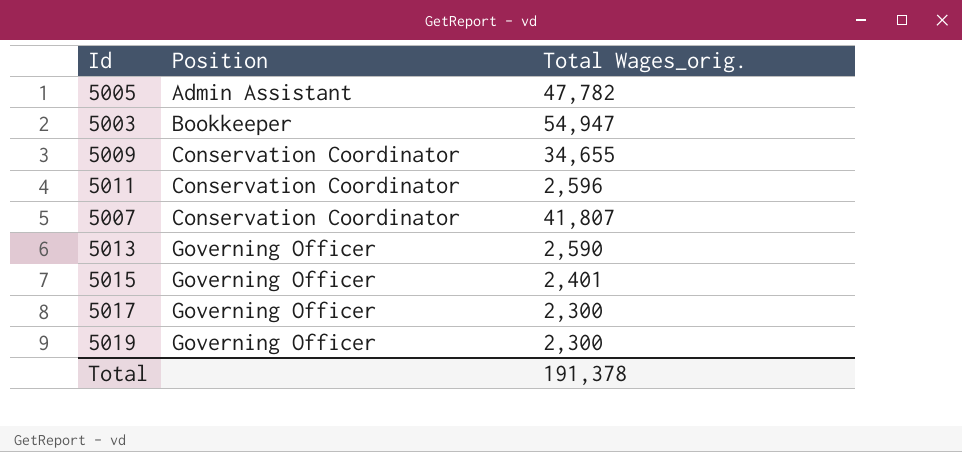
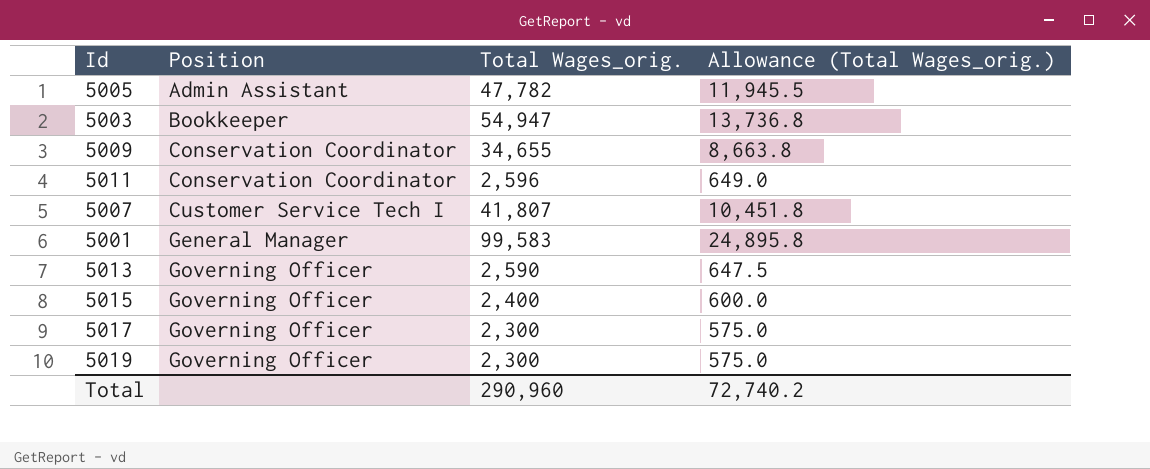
column Allowance (Total Wages_orig.) | formula: none -> [Total Wages_orig.] * 0.25
5007 | Position: Conservation Coordinator -> Customer Service Tech I
row 5001: none -> General Manager | 99,583 | 24,895.8
5015 | Total Wages_orig.: 2,401 -> 2,400
Total | Total Wages_orig.: 191,378 -> 290,960

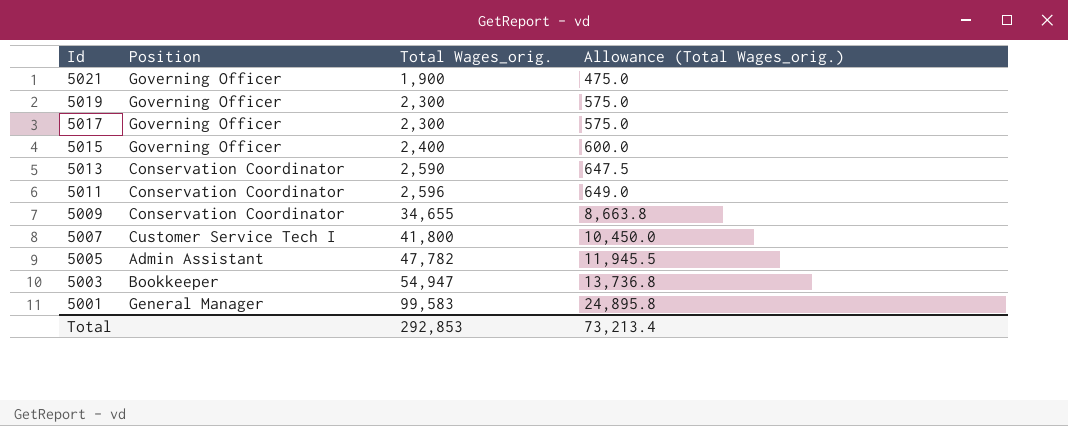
row order: Position ascending -> Id descending
row 5021: none -> Governing Officer | 1,900 | 475.0
5013 | Position: Governing Officer -> Conservation Coordinator
5007 | Total Wages_orig.: 41,807 -> 41,800
5007 | Allowance (Total Wages_orig.): 10,451.8 -> 10,450.0
Total | Total Wages_orig.: 290,960 -> 292,853
Total | Allowance (Total Wages_orig.): 72,740.2 -> 73,213.4

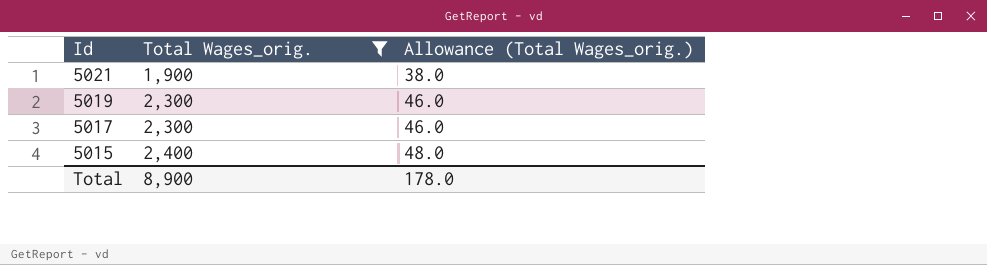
filter: none -> Total Wages_orig. <= 2,400
column Position | position: 2 -> none
column Allowance (Total Wages_orig.) | formula: [Total Wages_orig.] * 0.25 -> [Total Wages_orig.] * 0.02
Total | Total Wages_orig.: 292,853 -> 8,900
Total | Allowance (Total Wages_orig.): 73,213.4 -> 178.0

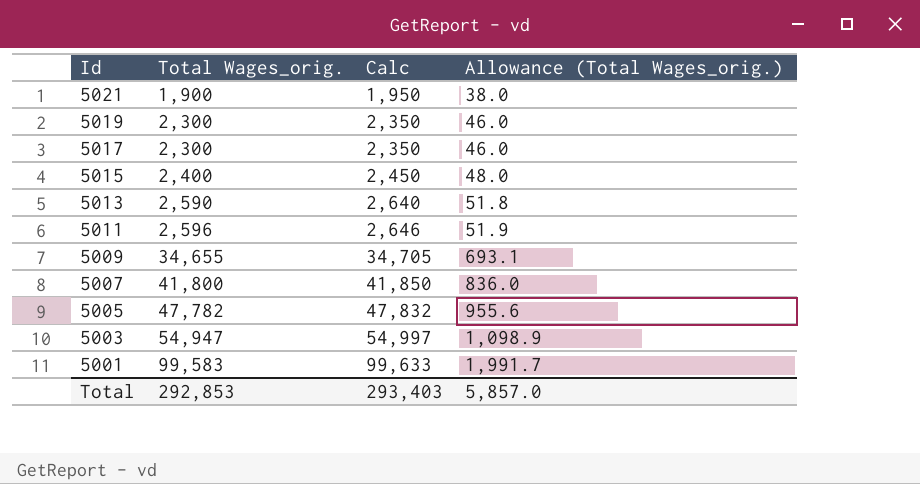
filter: Total Wages_orig. <= 2,400 -> none
column Calc | formula: none -> [Total Wages_orig.] + 50
Total | Total Wages_orig.: 8,900 -> 292,853
Total | Allowance (Total Wages_orig.): 178.0 -> 5,857.0

